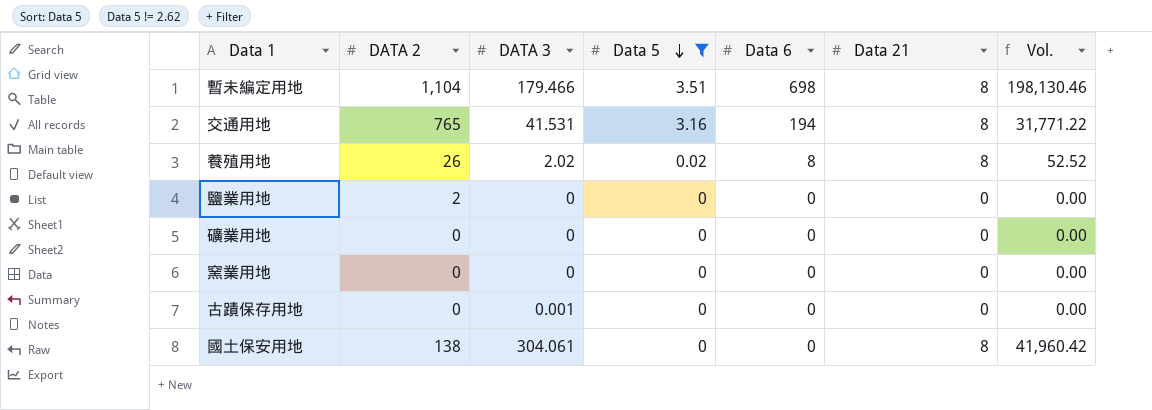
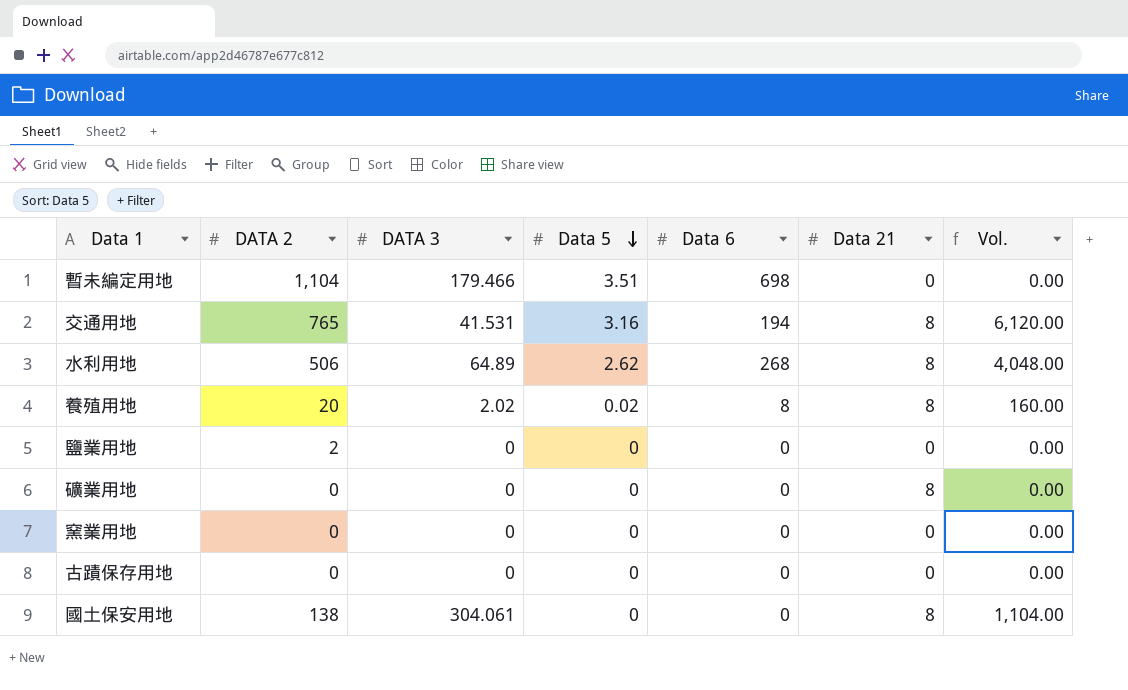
filter: Data 5 != 2.62 -> none
column Vol. | formula: [DATA 2] * [DATA 3] -> [DATA 2] * [Data 21]
暫未編定用地 | Data 21: 8 -> 0
養殖用地 | DATA 2: 26 -> 20
礦業用地 | Data 21: 0 -> 8
古蹟保存用地 | DATA 3: 0.001 -> 0

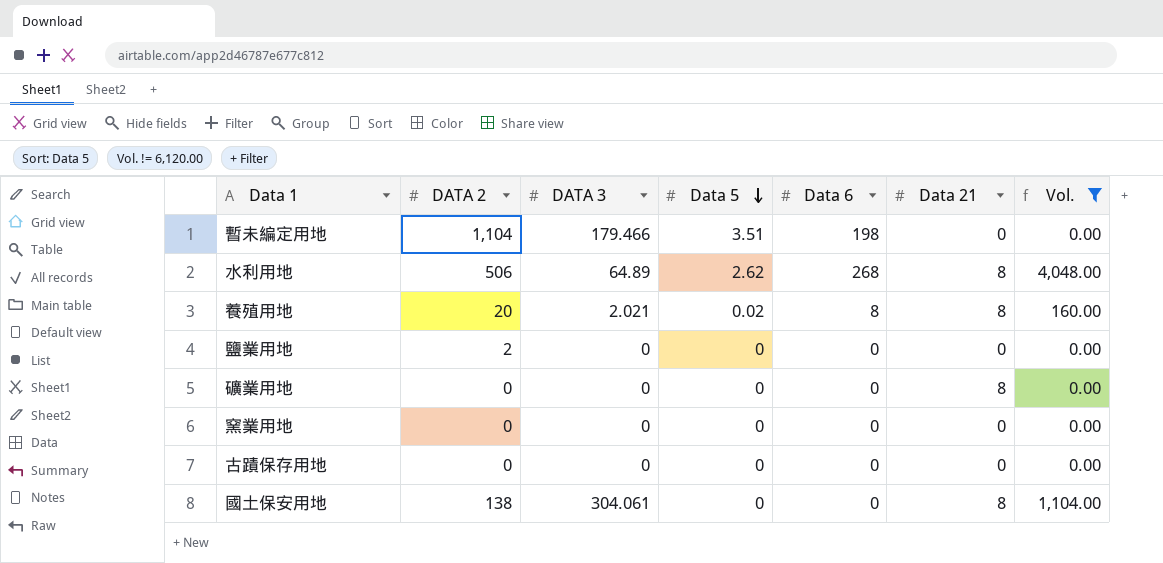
filter: none -> Vol. != 6,120.00
暫未編定用地 | Data 6: 698 -> 198
養殖用地 | DATA 3: 2.02 -> 2.021

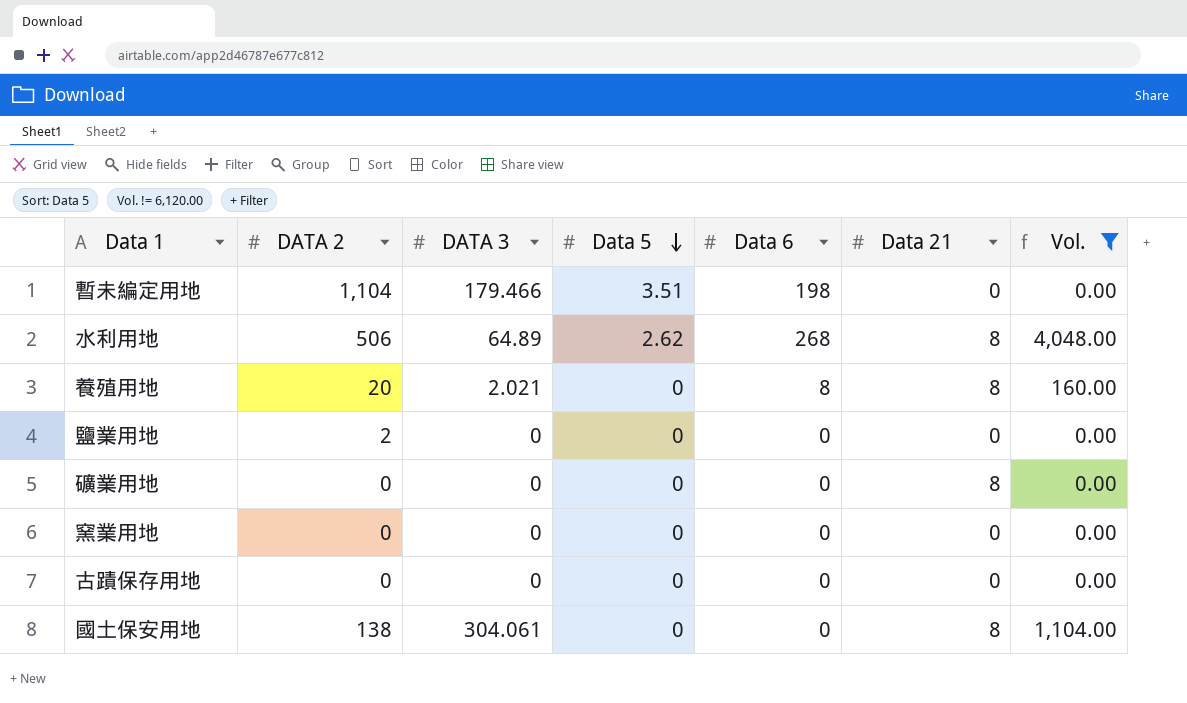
養殖用地 | Data 5: 0.02 -> 0

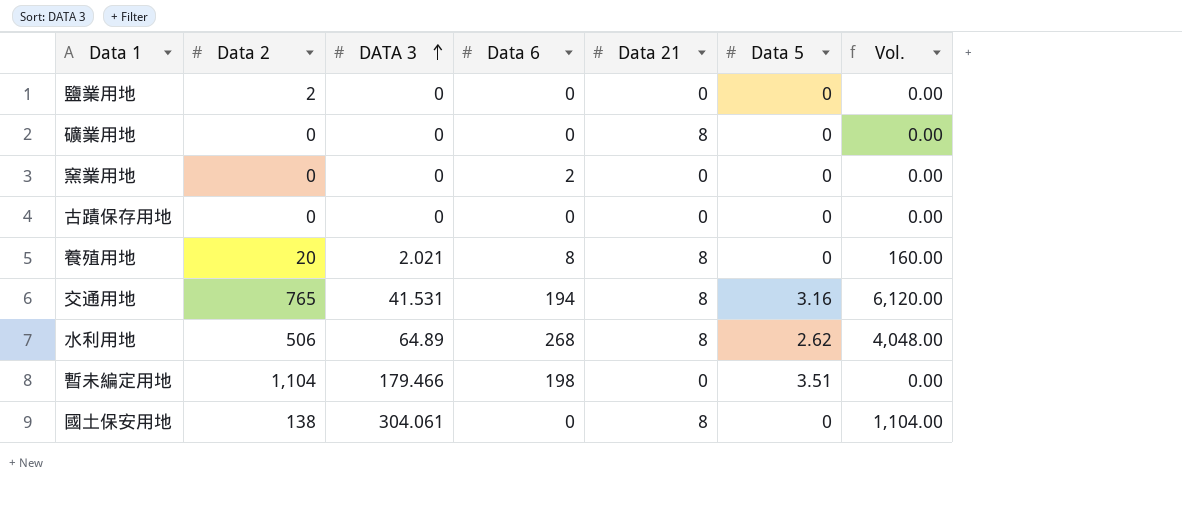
filter: Vol. != 6,120.00 -> none
row order: Data 5 descending -> DATA 3 ascending
column name: DATA 2 -> Data 2
column Data 5 | position: 4 -> 6
窯業用地 | Data 6: 0 -> 2

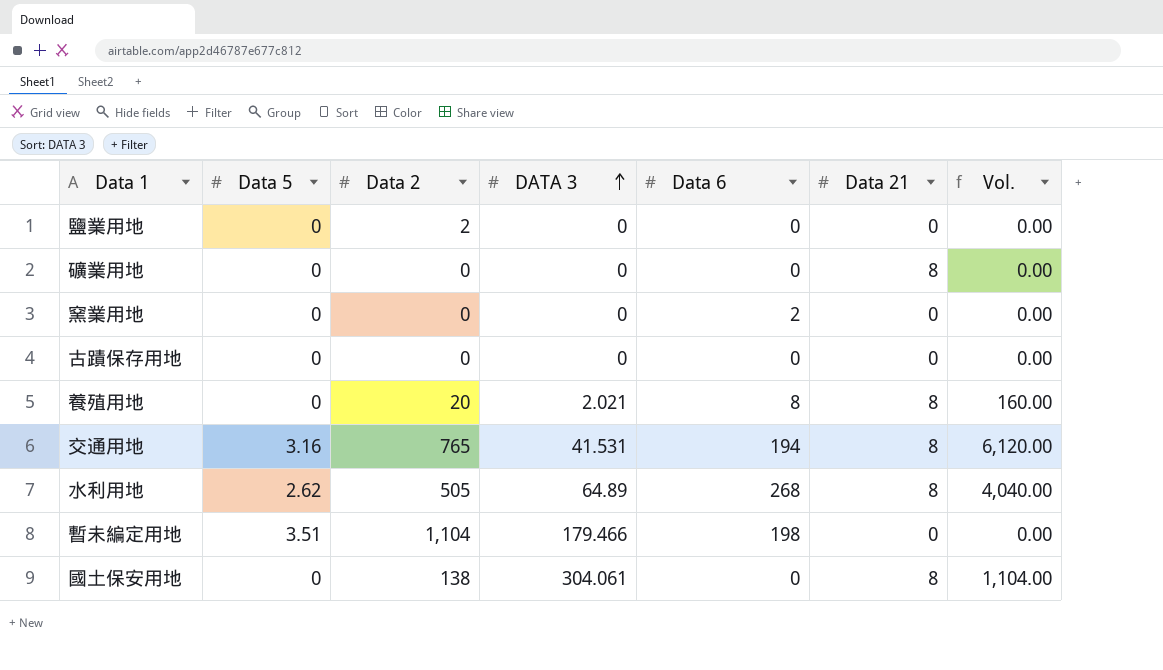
column Data 5 | position: 6 -> 2
水利用地 | Data 2: 506 -> 505
水利用地 | Vol.: 4,048.00 -> 4,040.00

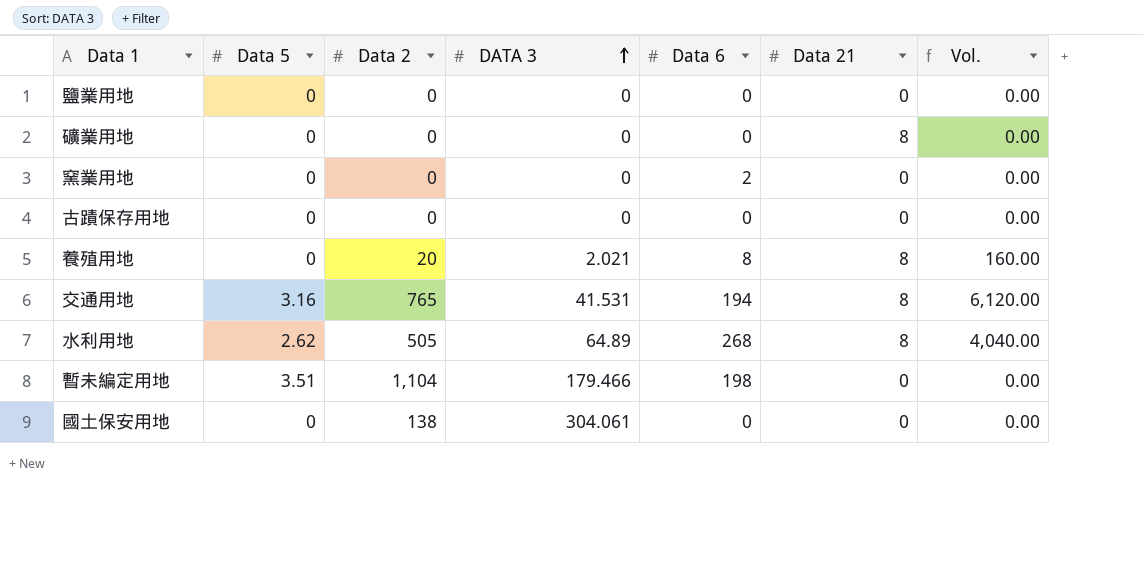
鹽業用地 | Data 2: 2 -> 0
國土保安用地 | Data 21: 8 -> 0
國土保安用地 | Vol.: 1,104.00 -> 0.00

